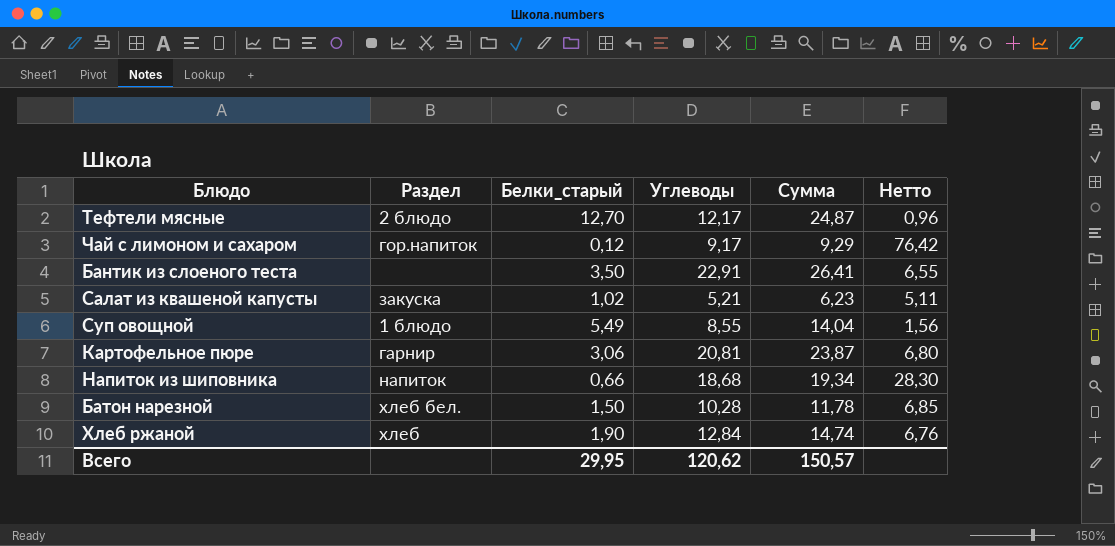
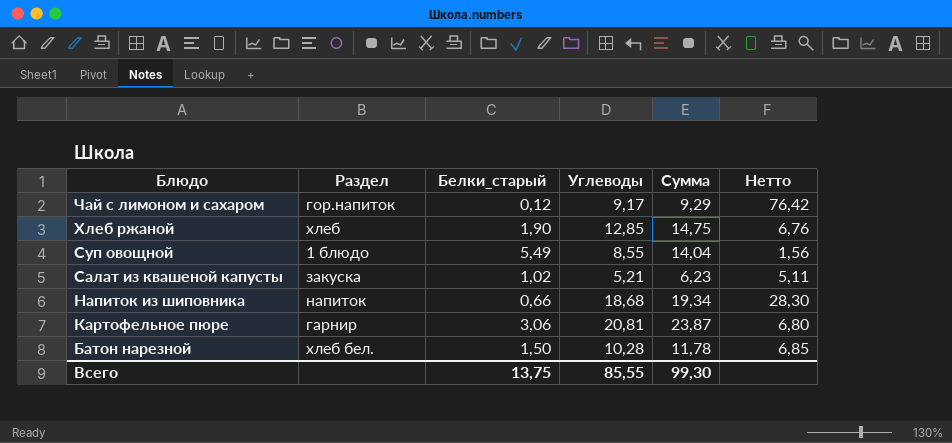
row order: none -> Блюдо descending
row Тефтели мясные: 2 блюдо | 12,70 | 12,17 | 24,87 | 0,96 -> none
row Бантик из слоеного теста: none | 3,50 | 22,91 | 26,41 | 6,55 -> none
Хлеб ржаной | Углеводы: 12,84 -> 12,85
Хлеб ржаной | Сумма: 14,74 -> 14,75
Всего | Белки_старый: 29,95 -> 13,75
Всего | Углеводы: 120,62 -> 85,55
Всего | Сумма: 150,57 -> 99,30

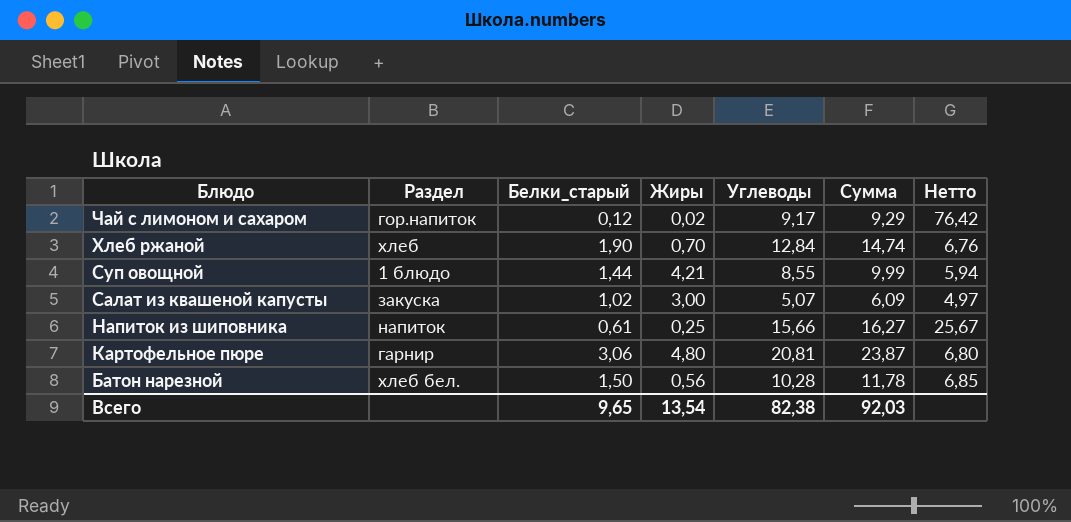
column Жиры | position: none -> 4
Хлеб ржаной | Углеводы: 12,85 -> 12,84
Хлеб ржаной | Сумма: 14,75 -> 14,74
Суп овощной | Белки_старый: 5,49 -> 1,44
Суп овощной | Сумма: 14,04 -> 9,99
Суп овощной | Нетто: 1,56 -> 5,94
Салат из квашеной капусты | Углеводы: 5,21 -> 5,07
Салат из квашеной капусты | Сумма: 6,23 -> 6,09
Салат из квашеной капусты | Нетто: 5,11 -> 4,97
Напиток из шиповника | Белки_старый: 0,66 -> 0,61
Напиток из шиповника | Углеводы: 18,68 -> 15,66
Напиток из шиповника | Сумма: 19,34 -> 16,27
Напиток из шиповника | Нетто: 28,30 -> 25,67
Всего | Белки_старый: 13,75 -> 9,65
Всего | Углеводы: 85,55 -> 82,38
Всего | Сумма: 99,30 -> 92,03

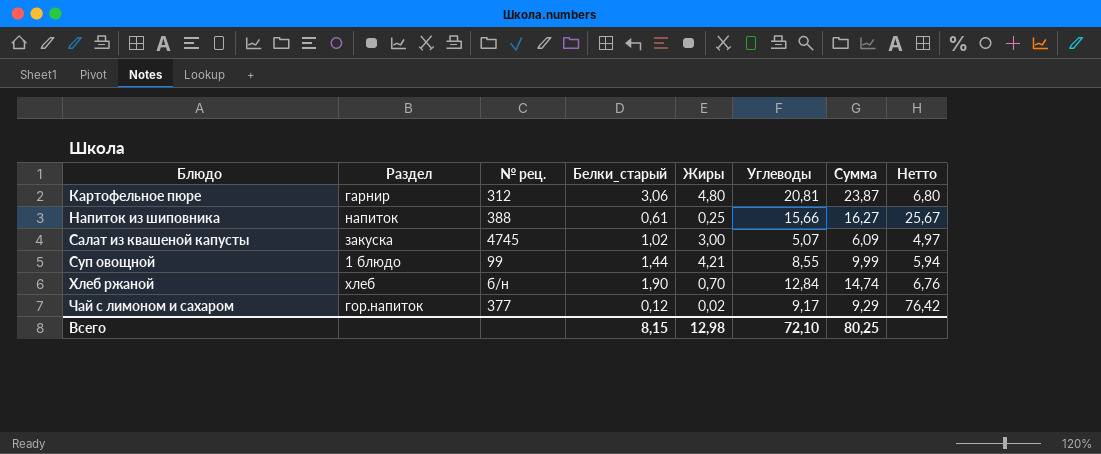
row order: Блюдо descending -> Блюдо ascending
column № рец. | position: none -> 3
row Батон нарезной: хлеб бел. | 1,50 | 0,56 | 10,28 | 11,78 | 6,85 -> none
Всего | Белки_старый: 9,65 -> 8,15
Всего | Жиры: 13,54 -> 12,98
Всего | Углеводы: 82,38 -> 72,10
Всего | Сумма: 92,03 -> 80,25

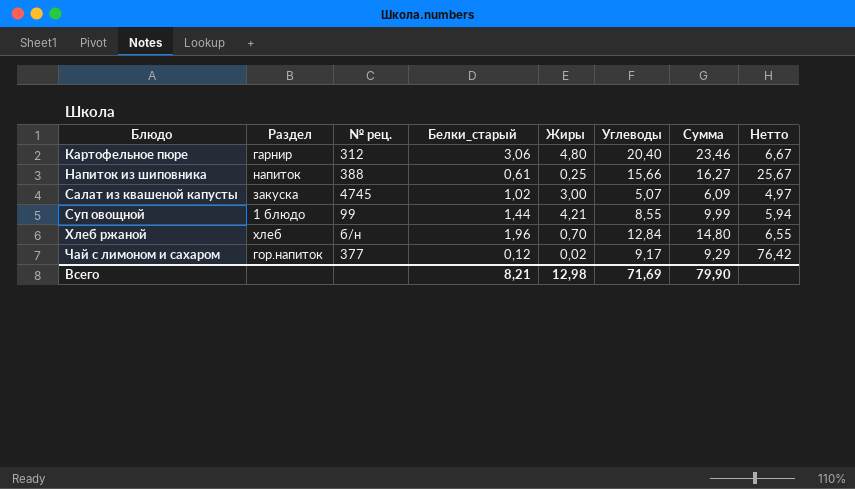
Картофельное пюре | Углеводы: 20,81 -> 20,40
Картофельное пюре | Сумма: 23,87 -> 23,46
Картофельное пюре | Нетто: 6,80 -> 6,67
Хлеб ржаной | Белки_старый: 1,90 -> 1,96
Хлеб ржаной | Сумма: 14,74 -> 14,80
Хлеб ржаной | Нетто: 6,76 -> 6,55
Всего | Белки_старый: 8,15 -> 8,21
Всего | Углеводы: 72,10 -> 71,69
Всего | Сумма: 80,25 -> 79,90

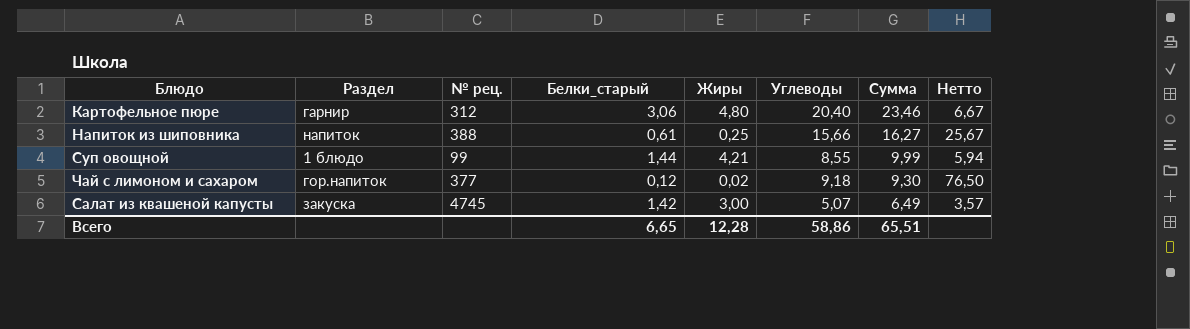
row order: Блюдо ascending -> Сумма descending
row Хлеб ржаной: хлеб | б/н | 1,96 | 0,70 | 12,84 | 14,80 | 6,55 -> none
Чай с лимоном и сахаром | Углеводы: 9,17 -> 9,18
Чай с лимоном и сахаром | Сумма: 9,29 -> 9,30
Чай с лимоном и сахаром | Нетто: 76,42 -> 76,50
Салат из квашеной капусты | Белки_старый: 1,02 -> 1,42
Салат из квашеной капусты | Сумма: 6,09 -> 6,49
Салат из квашеной капусты | Нетто: 4,97 -> 3,57
Всего | Белки_старый: 8,21 -> 6,65
Всего | Жиры: 12,98 -> 12,28
Всего | Углеводы: 71,69 -> 58,86
Всего | Сумма: 79,90 -> 65,51

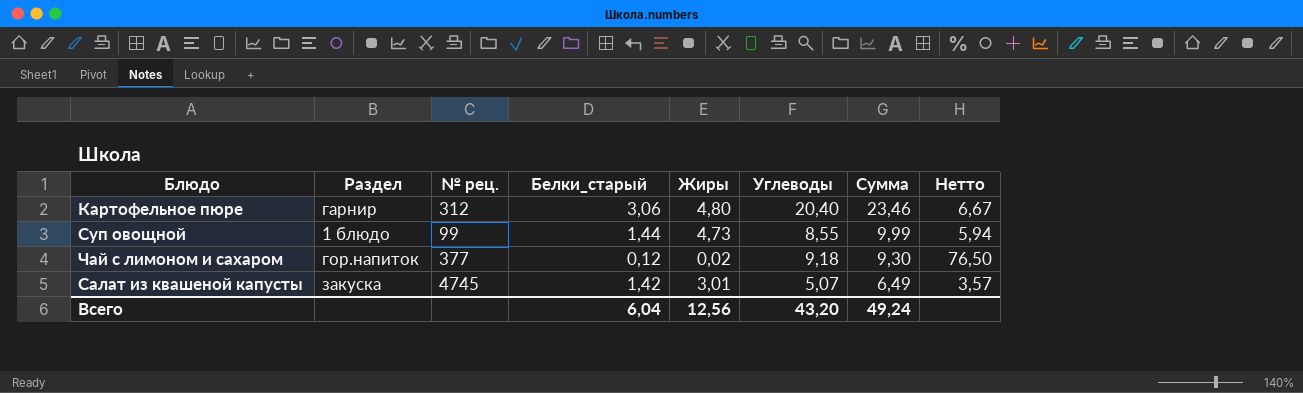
row Напиток из шиповника: напиток | 388 | 0,61 | 0,25 | 15,66 | 16,27 | 25,67 -> none
Суп овощной | Жиры: 4,21 -> 4,73
Салат из квашеной капусты | Жиры: 3,00 -> 3,01
Всего | Белки_старый: 6,65 -> 6,04
Всего | Жиры: 12,28 -> 12,56
Всего | Углеводы: 58,86 -> 43,20
Всего | Сумма: 65,51 -> 49,24

